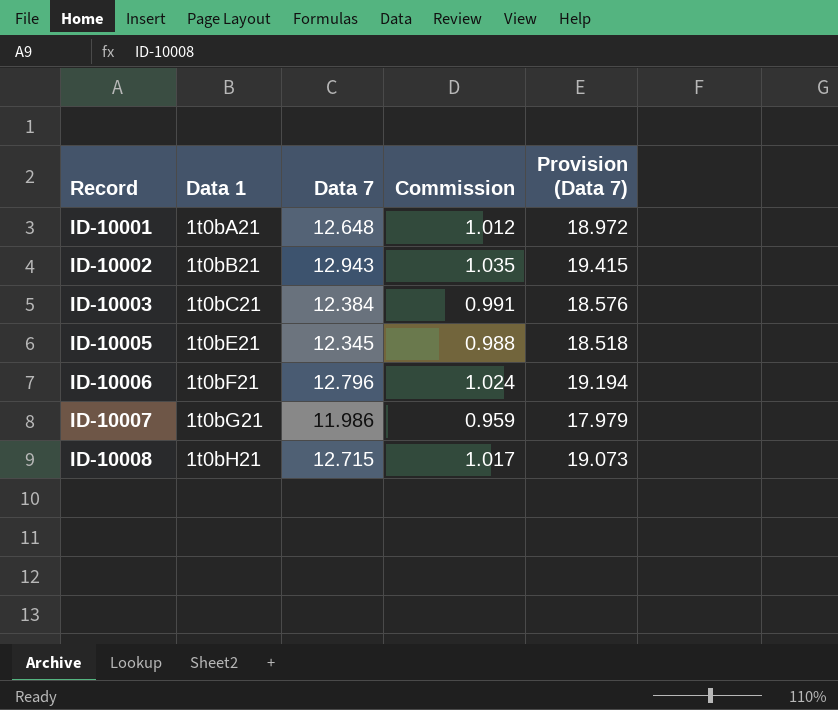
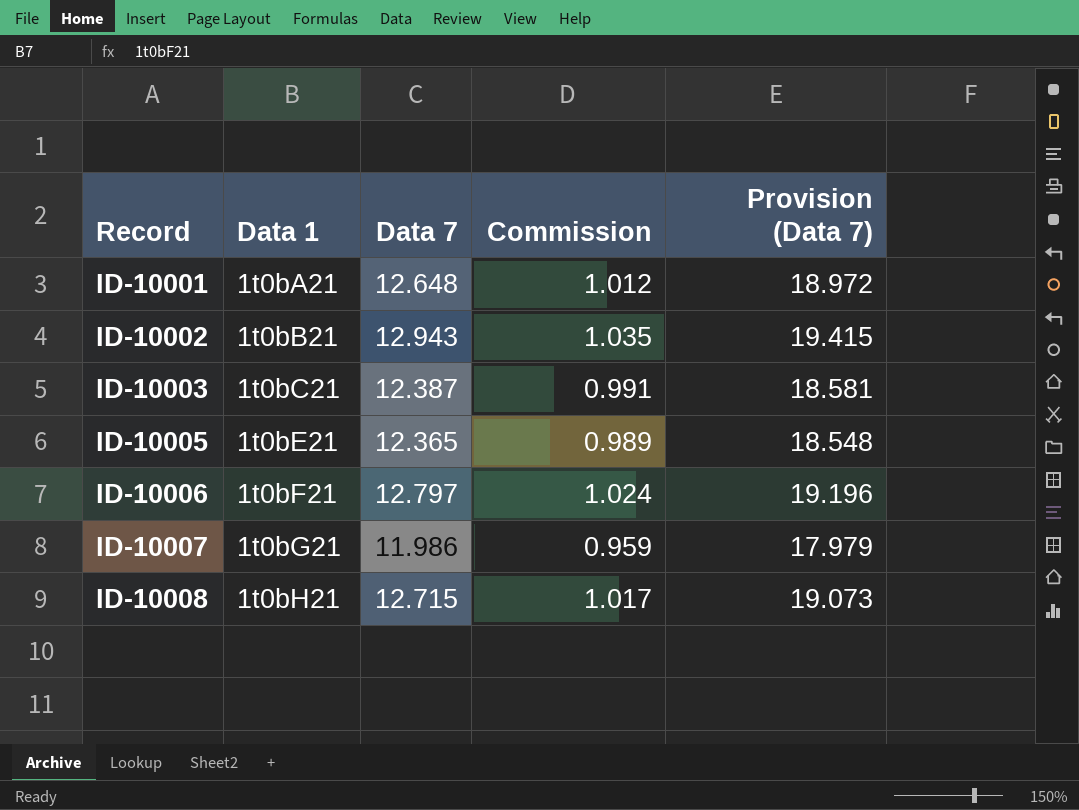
ID-10003 | Data 7: 12.384 -> 12.387
ID-10003 | Provision (Data 7): 18.576 -> 18.581
ID-10005 | Data 7: 12.345 -> 12.365
ID-10005 | Commission: 0.988 -> 0.989
ID-10005 | Provision (Data 7): 18.518 -> 18.548
ID-10006 | Data 7: 12.796 -> 12.797
ID-10006 | Provision (Data 7): 19.194 -> 19.196

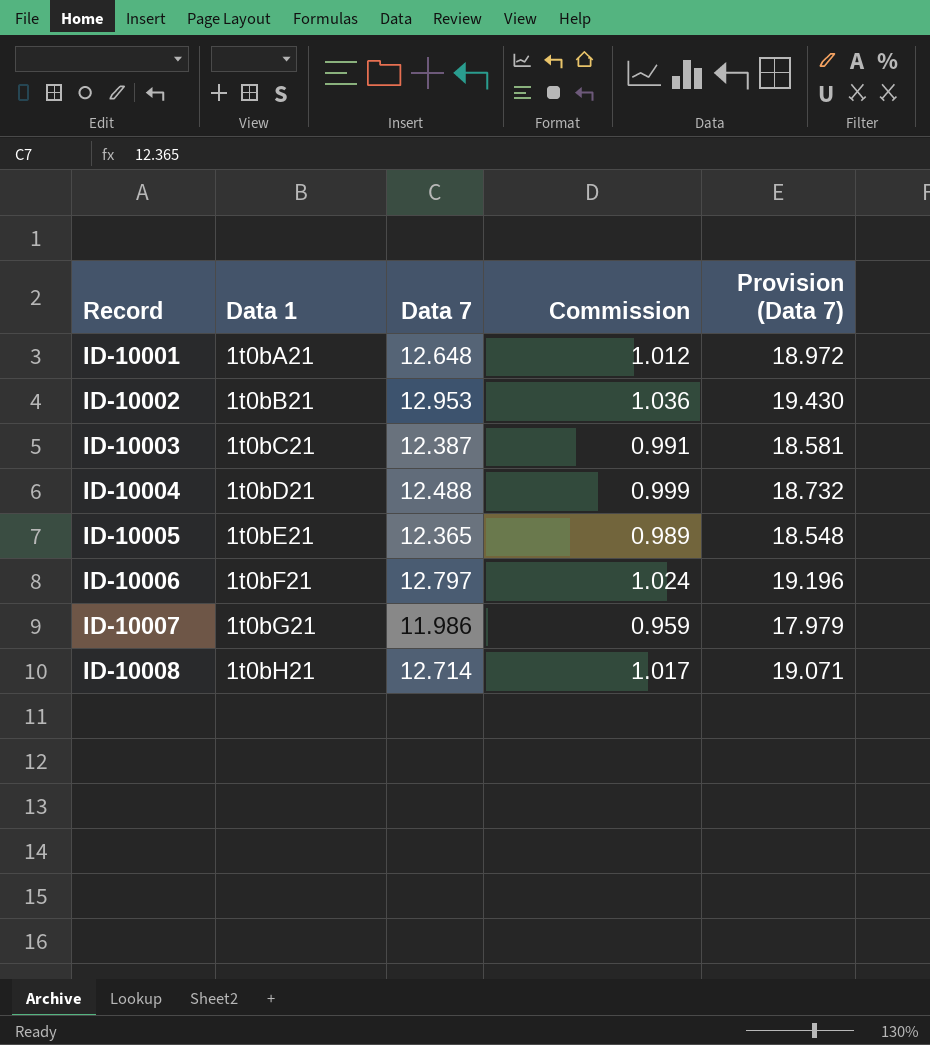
ID-10002 | Data 7: 12.943 -> 12.953
ID-10002 | Commission: 1.035 -> 1.036
ID-10002 | Provision (Data 7): 19.415 -> 19.430
row ID-10004: none -> 1t0bD21 | 12.488 | 0.999 | 18.732
ID-10008 | Data 7: 12.715 -> 12.714
ID-10008 | Provision (Data 7): 19.073 -> 19.071

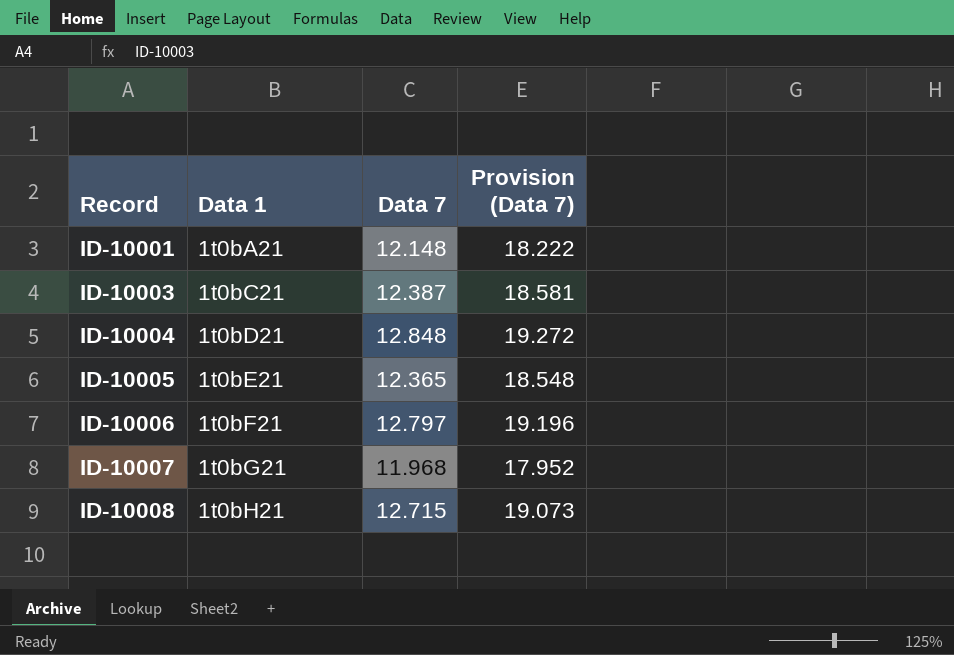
column Commission | formula: [Data 7] * 0.08 -> none
row ID-10002: 1t0bB21 | 12.953 | 1.036 | 19.430 -> none
ID-10001 | Data 7: 12.648 -> 12.148
ID-10001 | Provision (Data 7): 18.972 -> 18.222
ID-10004 | Data 7: 12.488 -> 12.848
ID-10004 | Provision (Data 7): 18.732 -> 19.272
ID-10007 | Data 7: 11.986 -> 11.968
ID-10007 | Provision (Data 7): 17.979 -> 17.952
ID-10008 | Data 7: 12.714 -> 12.715
ID-10008 | Provision (Data 7): 19.071 -> 19.073

